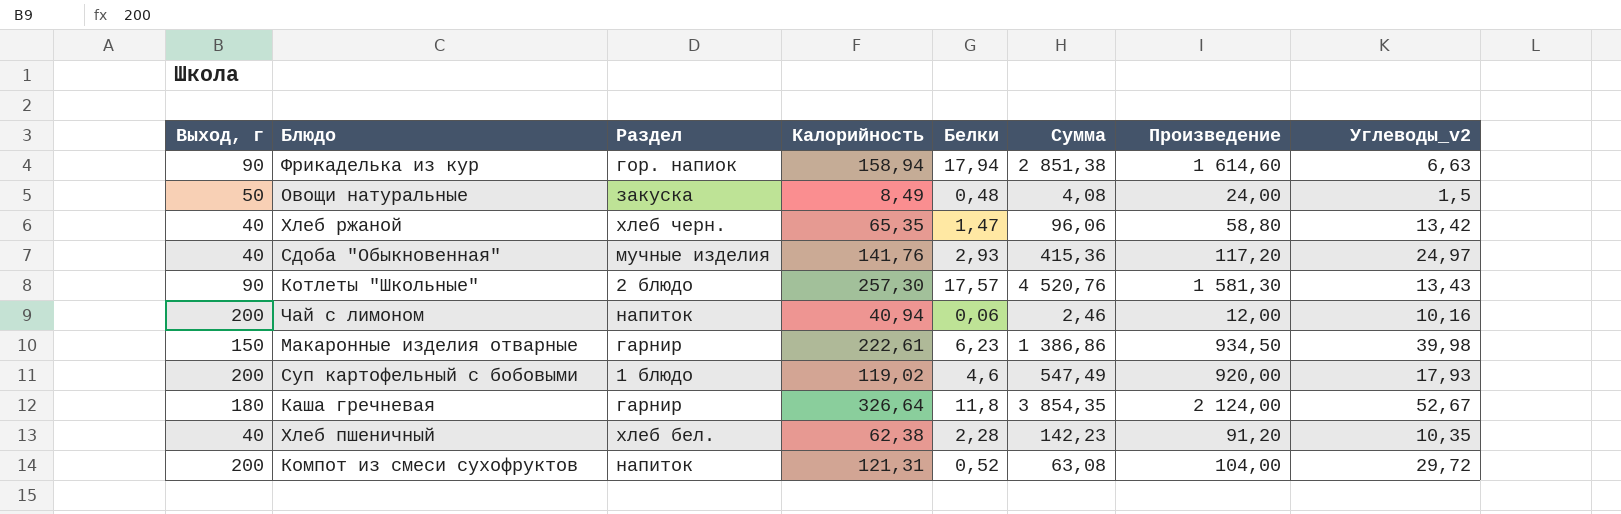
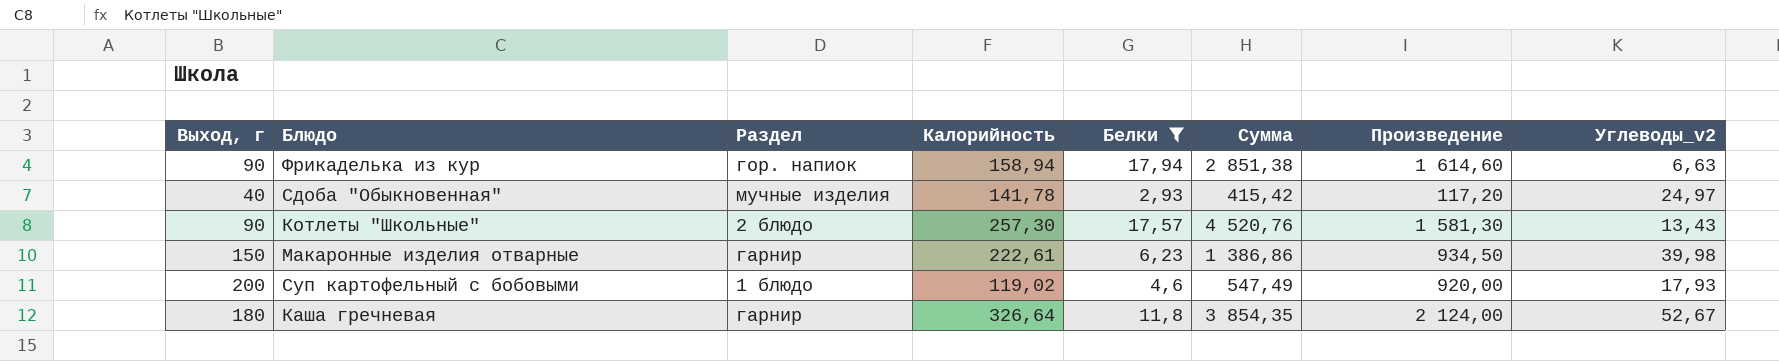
filter: none -> Белки >= 2,93
Сдоба "Обыкновенная" | Калорийность: 141,76 -> 141,78
Сдоба "Обыкновенная" | Сумма: 415,36 -> 415,42

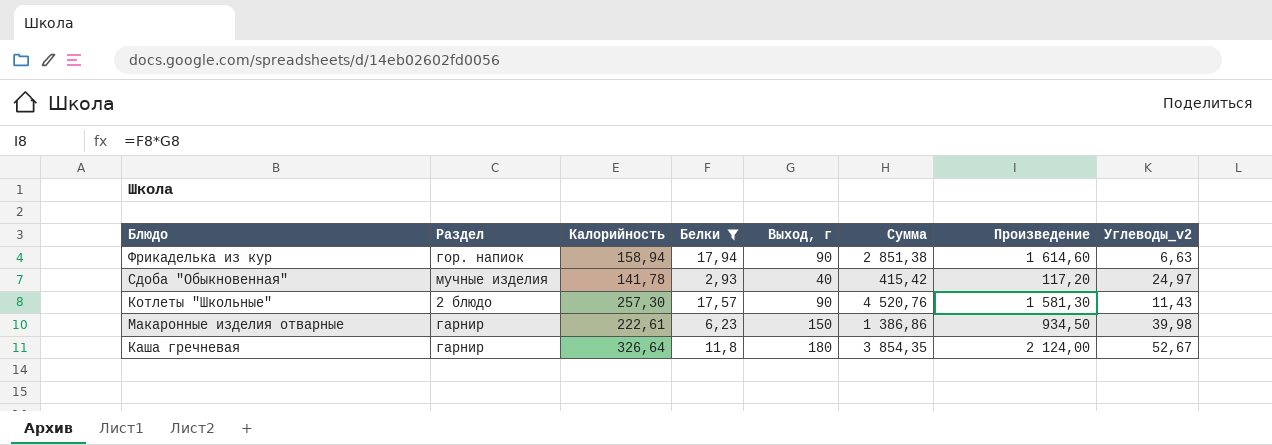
column Выход, г | position: 1 -> 5
row Суп картофельный с бобовыми: 200 | 1 блюдо | 119,02 | 4,6 | 547,49 | 920,00 | 17,93 -> none
Котлеты "Школьные" | Углеводы_v2: 13,43 -> 11,43

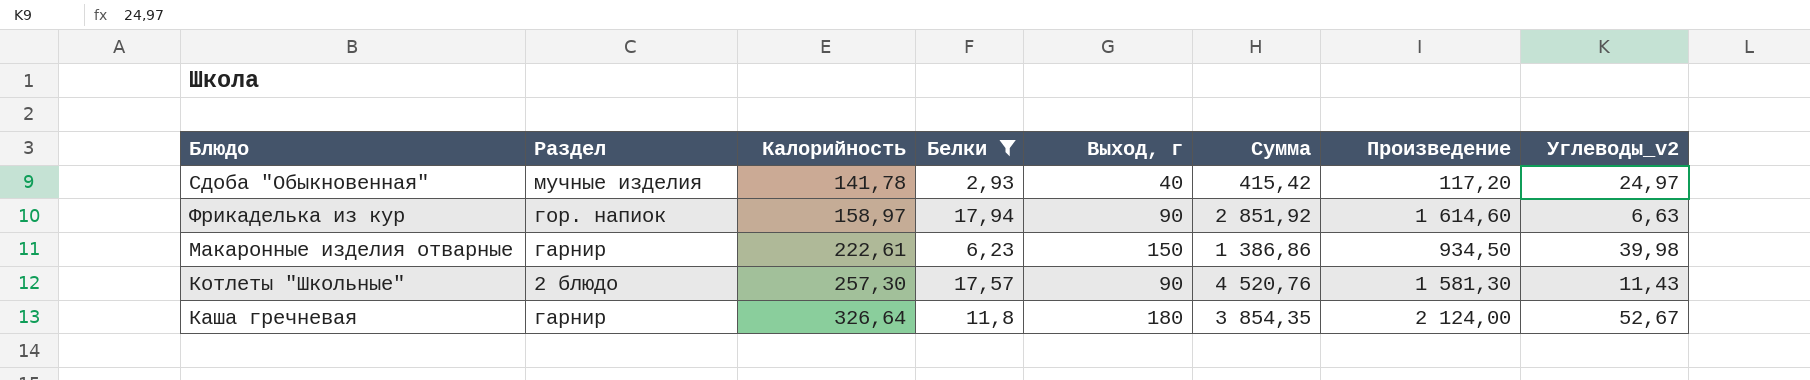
row order: none -> Калорийность ascending
Фрикаделька из кур | Калорийность: 158,94 -> 158,97
Фрикаделька из кур | Сумма: 2 851,38 -> 2 851,92

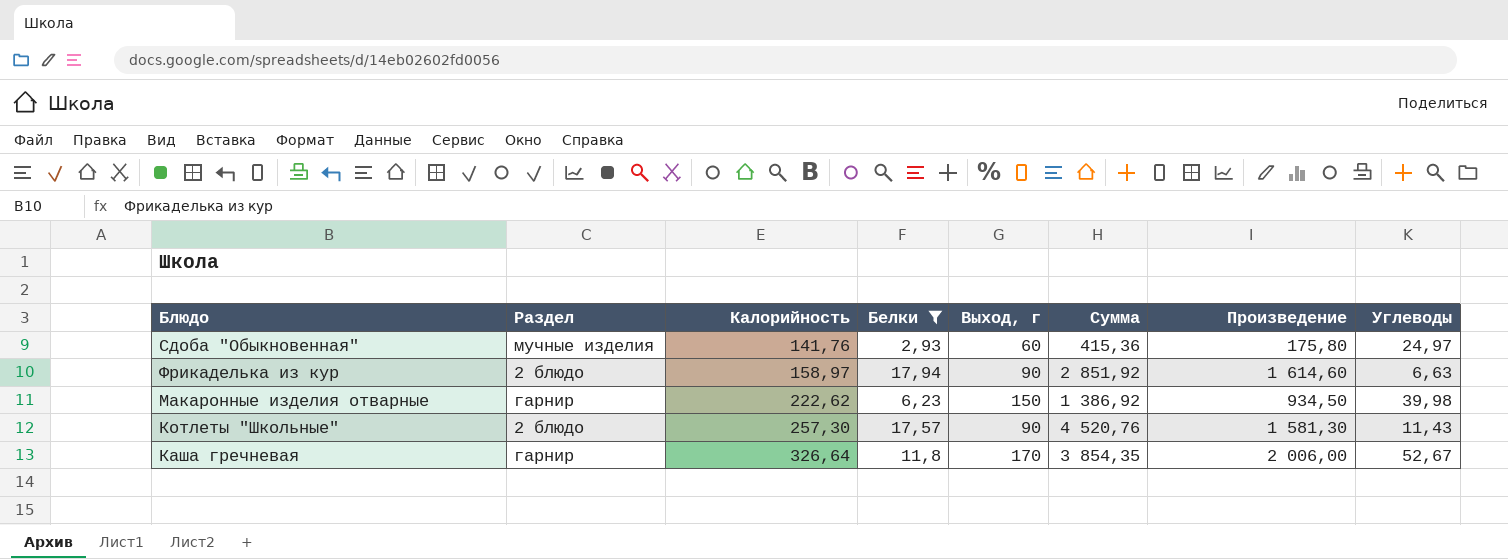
column name: Углеводы_v2 -> Углеводы
Сдоба "Обыкновенная" | Калорийность: 141,78 -> 141,76
Сдоба "Обыкновенная" | Выход, г: 40 -> 60
Сдоба "Обыкновенная" | Сумма: 415,42 -> 415,36
Сдоба "Обыкновенная" | Произведение: 117,20 -> 175,80
Фрикаделька из кур | Раздел: гор. напиок -> 2 блюдо
Макаронные изделия отварные | Калорийность: 222,61 -> 222,62
Макаронные изделия отварные | Сумма: 1 386,86 -> 1 386,92
Каша гречневая | Выход, г: 180 -> 170
Каша гречневая | Произведение: 2 124,00 -> 2 006,00

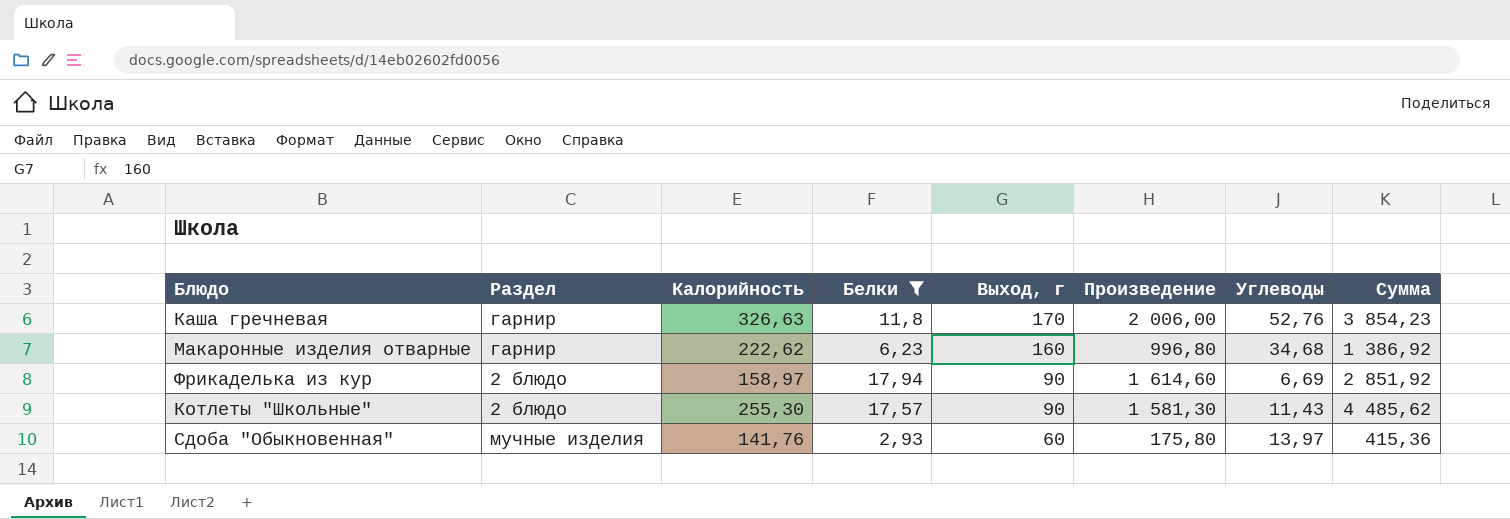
row order: Калорийность ascending -> Выход, г descending
column Сумма | position: 6 -> 8
Каша гречневая | Калорийность: 326,64 -> 326,63
Каша гречневая | Углеводы: 52,67 -> 52,76
Каша гречневая | Сумма: 3 854,35 -> 3 854,23
Макаронные изделия отварные | Выход, г: 150 -> 160
Макаронные изделия отварные | Произведение: 934,50 -> 996,80
Макаронные изделия отварные | Углеводы: 39,98 -> 34,68
Фрикаделька из кур | Углеводы: 6,63 -> 6,69
Котлеты "Школьные" | Калорийность: 257,30 -> 255,30
Котлеты "Школьные" | Сумма: 4 520,76 -> 4 485,62
Сдоба "Обыкновенная" | Углеводы: 24,97 -> 13,97

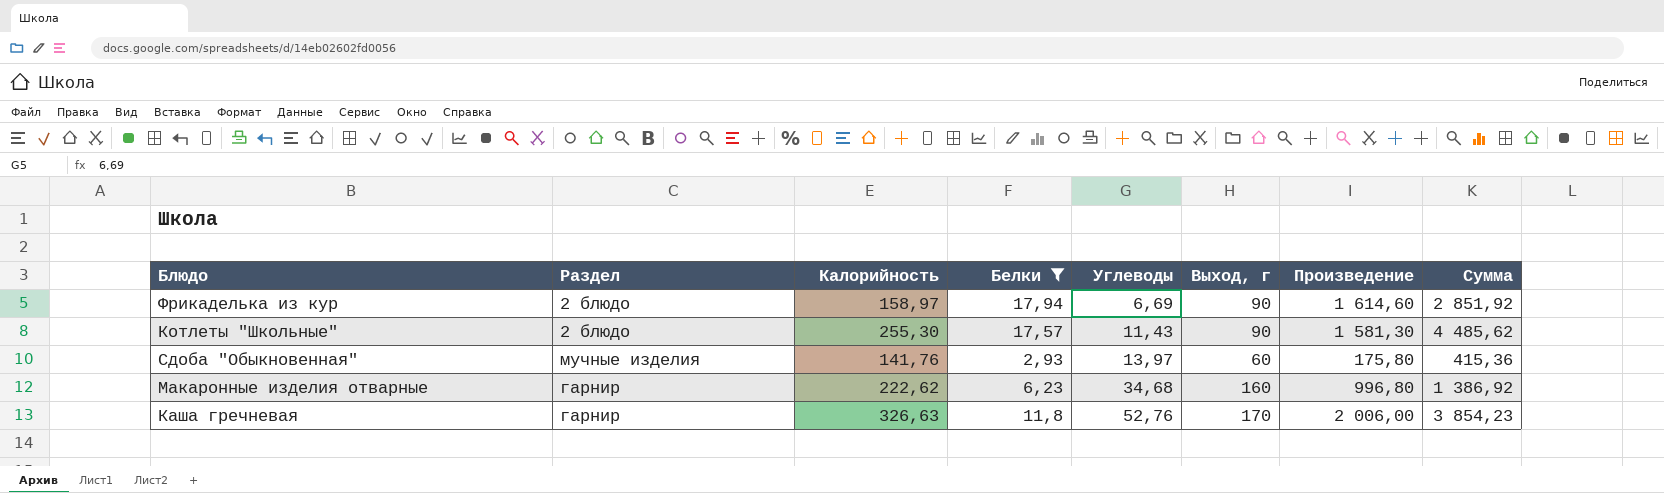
row order: Выход, г descending -> Углеводы ascending
column Углеводы | position: 7 -> 5

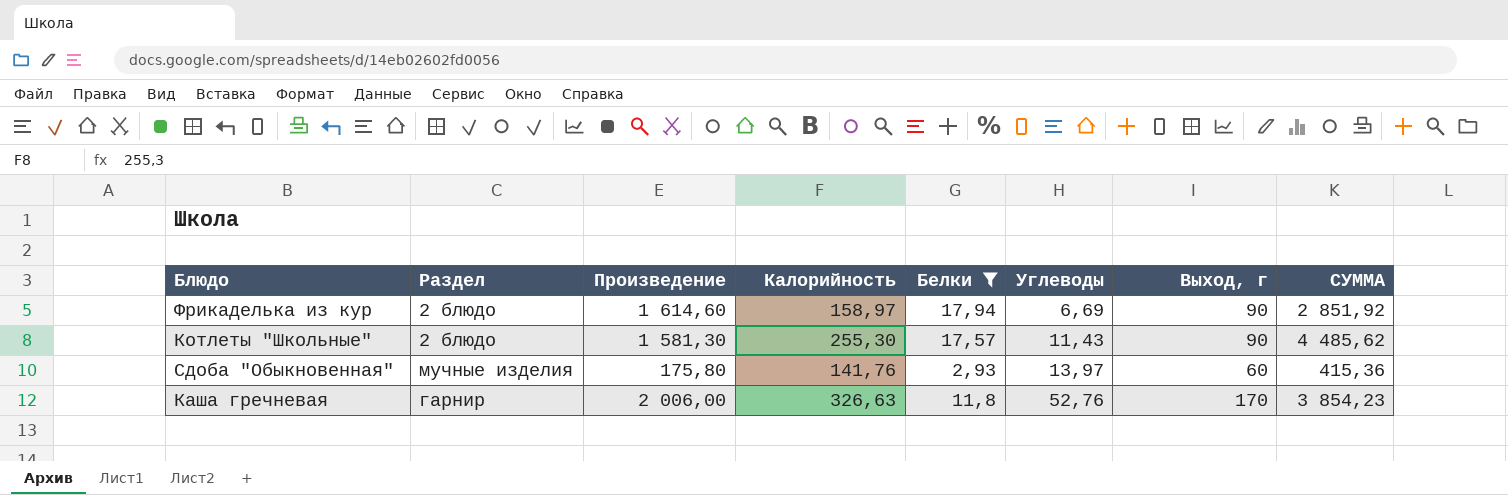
column Произведение | position: 7 -> 3
column name: Сумма -> СУММА
row Макаронные изделия отварные: гарнир | 222,62 | 6,23 | 34,68 | 160 | 996,80 | 1 386,92 -> none

